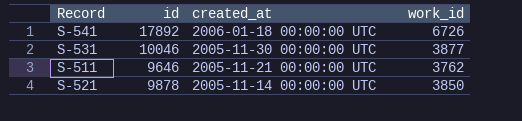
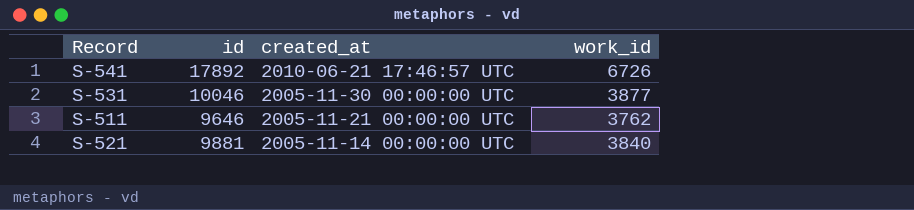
S-541 | created_at: 2006-01-18 00:00:00 UTC -> 2010-06-21 17:46:57 UTC
S-521 | id: 9878 -> 9881
S-521 | work_id: 3850 -> 3840

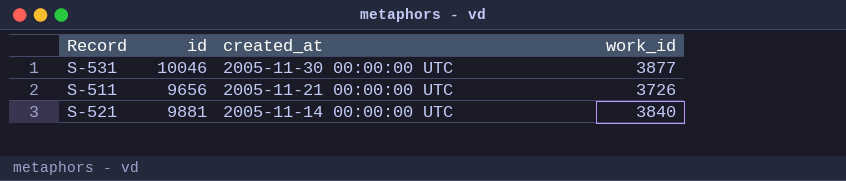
row S-541: 17892 | 2010-06-21 17:46:57 UTC | 6726 -> none
S-511 | id: 9646 -> 9656
S-511 | work_id: 3762 -> 3726

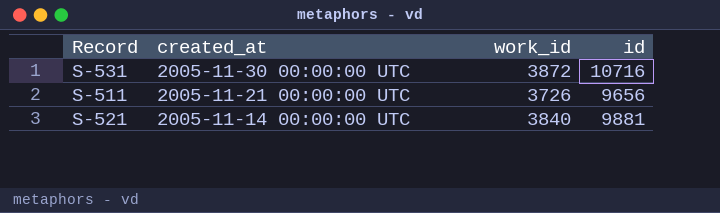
column id | position: 2 -> 4
S-531 | work_id: 3877 -> 3872
S-531 | id: 10046 -> 10716

